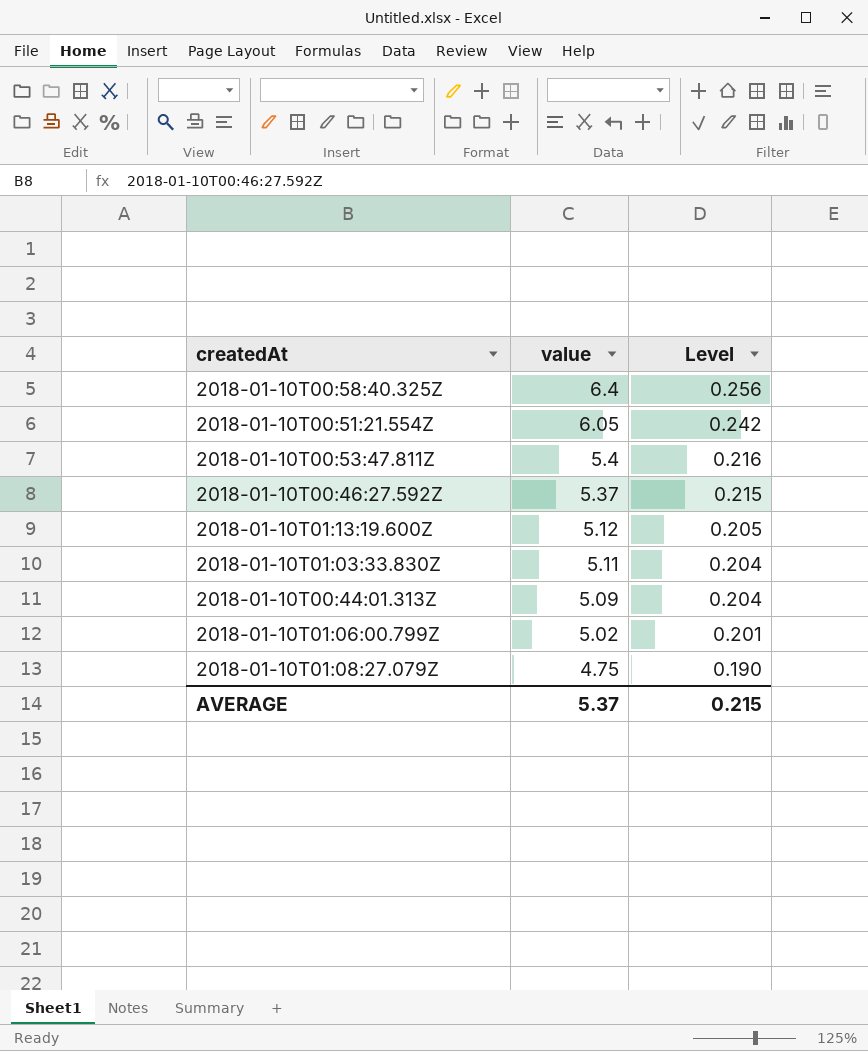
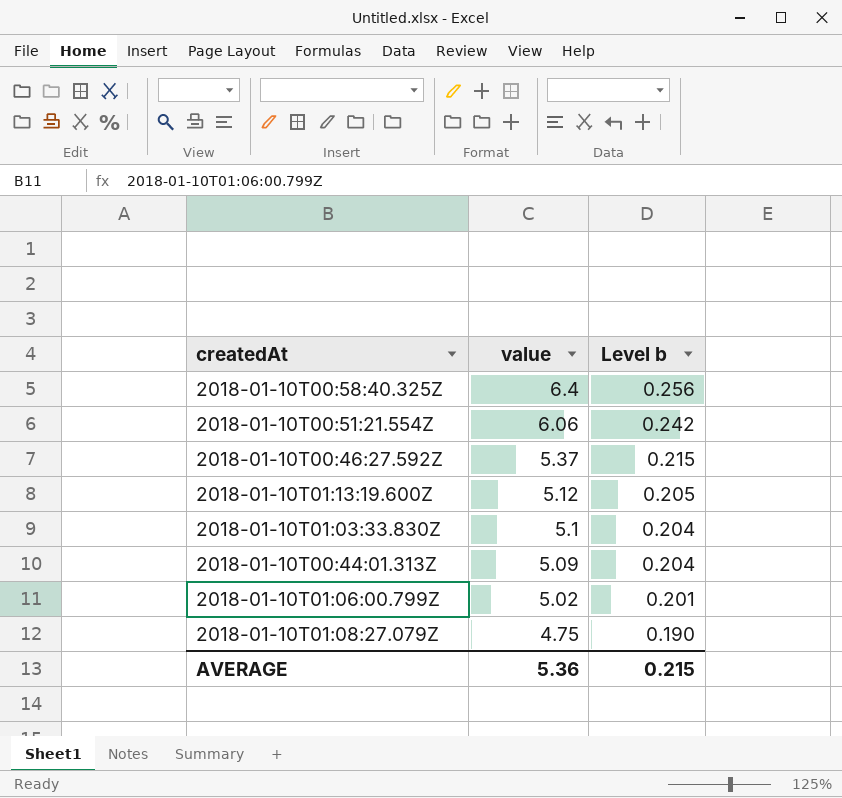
column name: Level -> Level b
row 2018-01-10T00:53:47.811Z: 5.4 | 0.216 -> none
2018-01-10T00:51:21.554Z | value: 6.05 -> 6.06
2018-01-10T01:03:33.830Z | value: 5.11 -> 5.1
AVERAGE | value: 5.37 -> 5.36

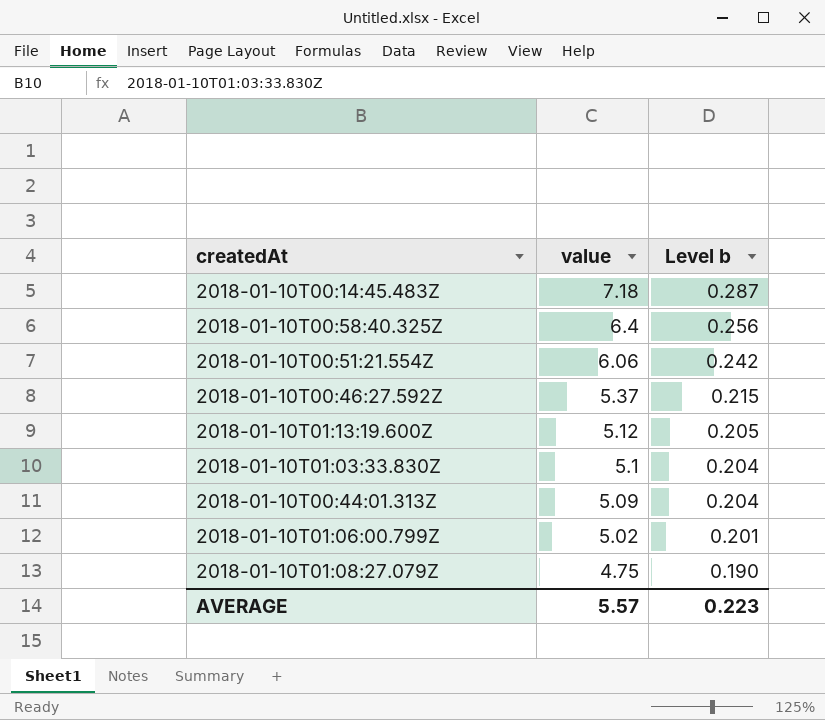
row 2018-01-10T00:14:45.483Z: none -> 7.18 | 0.287
AVERAGE | value: 5.36 -> 5.57
AVERAGE | Level b: 0.215 -> 0.223

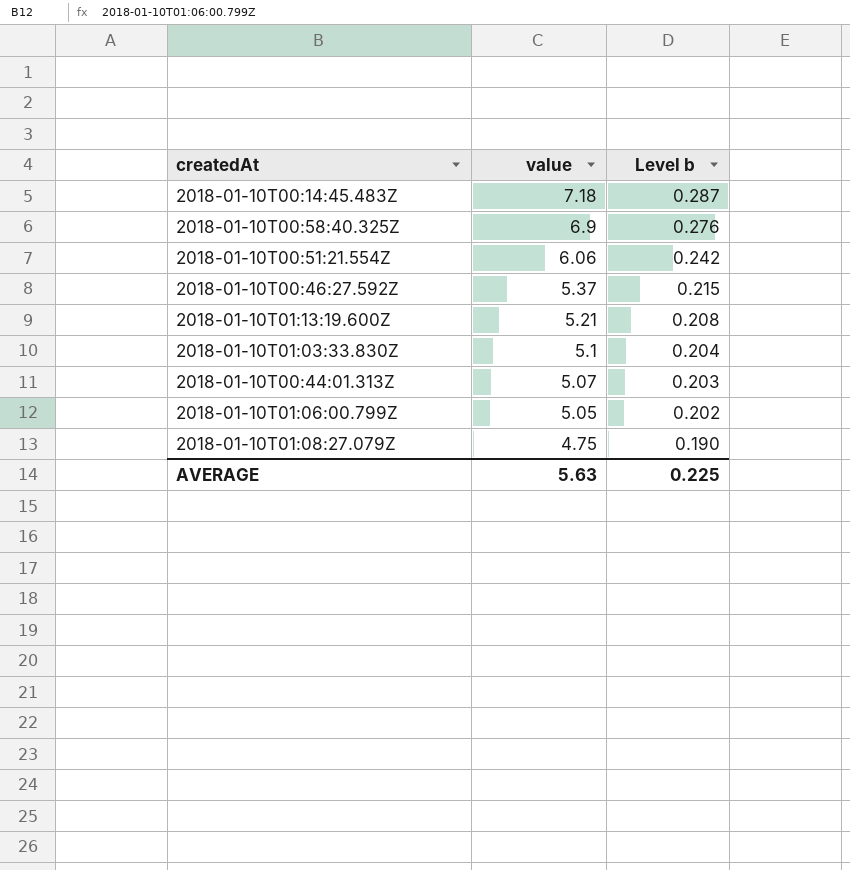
2018-01-10T00:58:40.325Z | value: 6.4 -> 6.9
2018-01-10T00:58:40.325Z | Level b: 0.256 -> 0.276
2018-01-10T01:13:19.600Z | value: 5.12 -> 5.21
2018-01-10T01:13:19.600Z | Level b: 0.205 -> 0.208
2018-01-10T00:44:01.313Z | value: 5.09 -> 5.07
2018-01-10T00:44:01.313Z | Level b: 0.204 -> 0.203
2018-01-10T01:06:00.799Z | value: 5.02 -> 5.05
2018-01-10T01:06:00.799Z | Level b: 0.201 -> 0.202
AVERAGE | value: 5.57 -> 5.63
AVERAGE | Level b: 0.223 -> 0.225

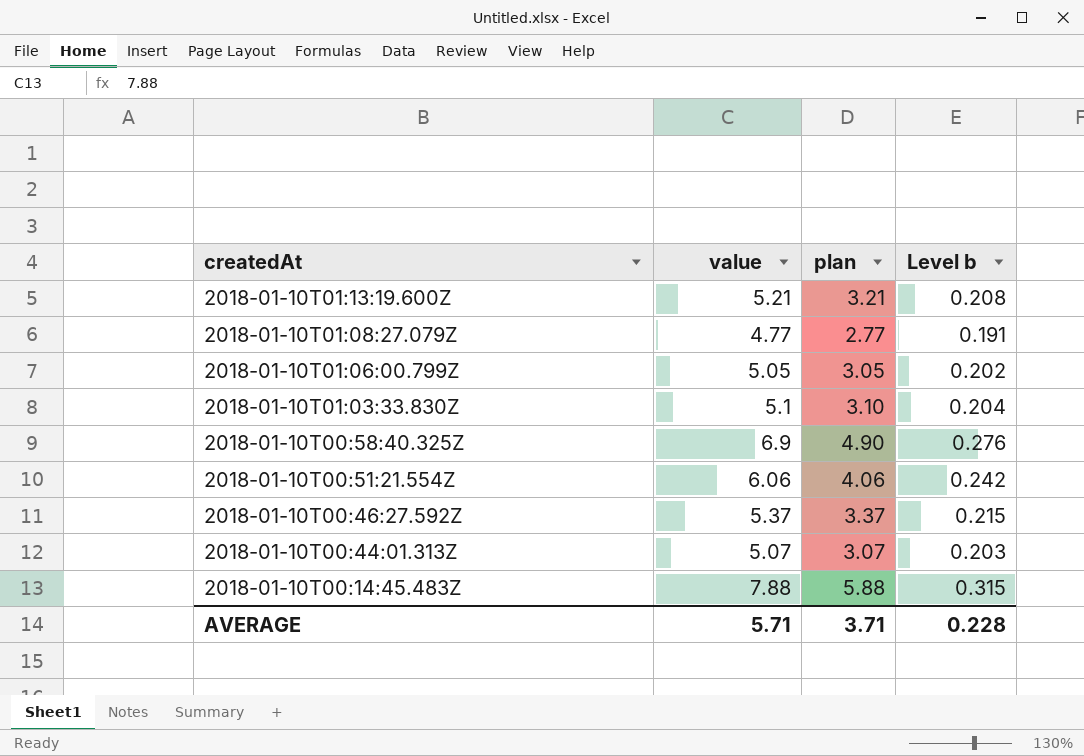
row order: value descending -> createdAt descending
column plan | formula: none -> [value] - 2
2018-01-10T01:08:27.079Z | value: 4.75 -> 4.77
2018-01-10T01:08:27.079Z | Level b: 0.190 -> 0.191
2018-01-10T00:14:45.483Z | value: 7.18 -> 7.88
2018-01-10T00:14:45.483Z | Level b: 0.287 -> 0.315
AVERAGE | value: 5.63 -> 5.71
AVERAGE | Level b: 0.225 -> 0.228

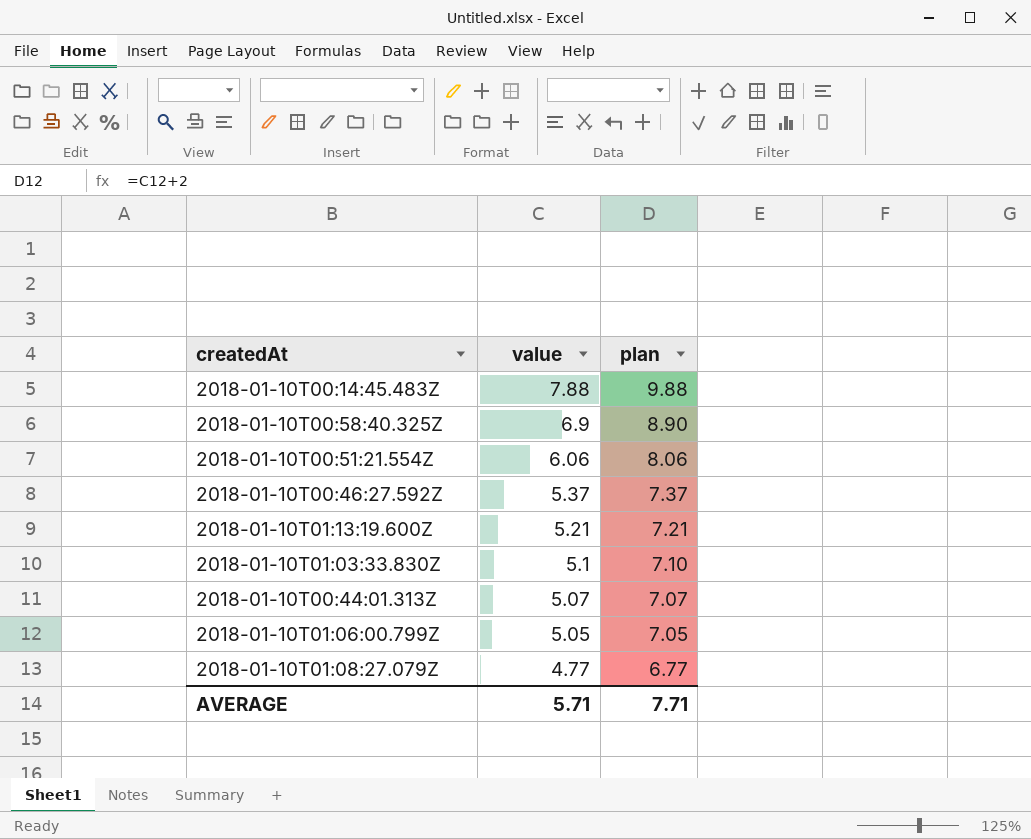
row order: createdAt descending -> value descending
column Level b | formula: [value] * 0.04 -> none
column plan | formula: [value] - 2 -> [value] + 2
AVERAGE | plan: 3.71 -> 7.71

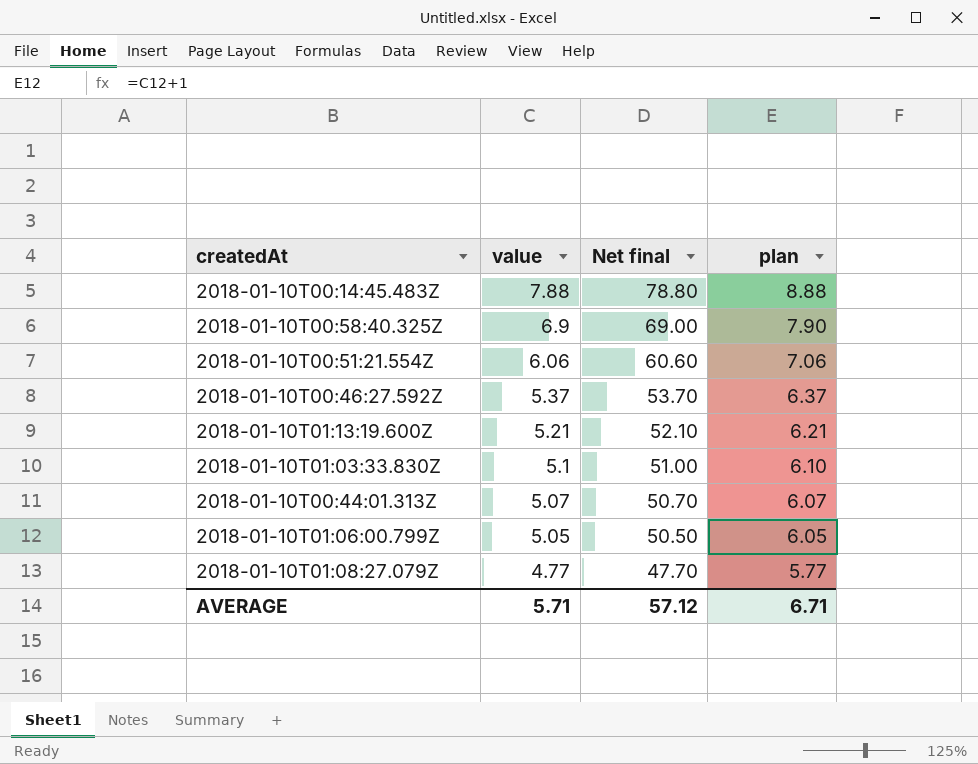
column Net final | formula: none -> [value] * 10
column plan | formula: [value] + 2 -> [value] + 1
AVERAGE | plan: 7.71 -> 6.71

